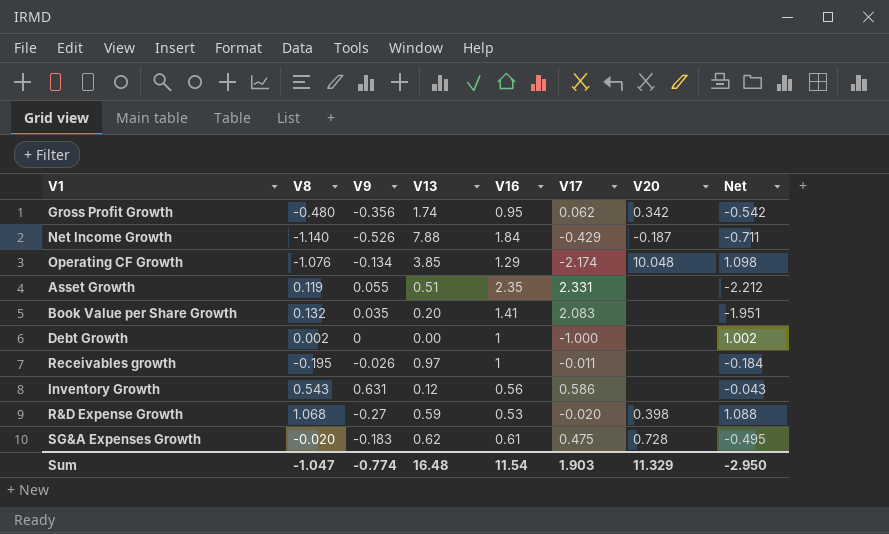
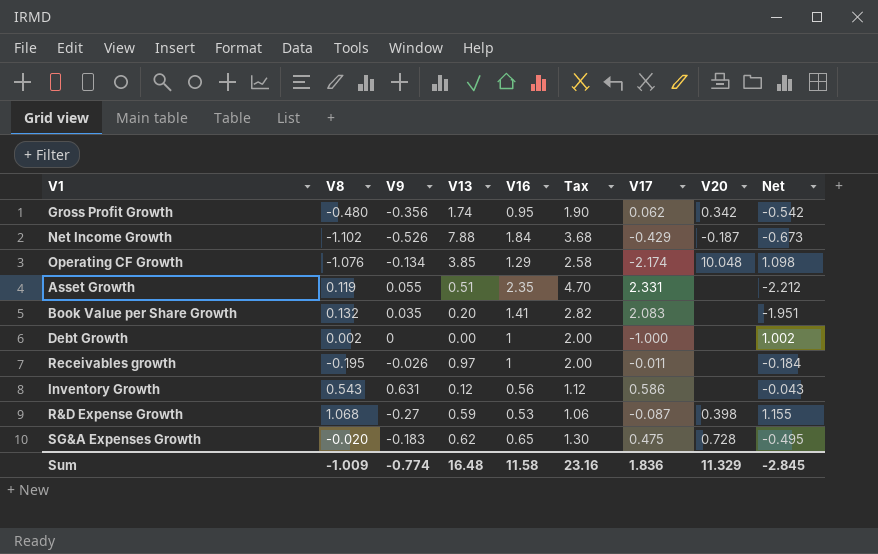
column Tax | formula: none -> [V16] * 2
Net Income Growth | V8: -1.140 -> -1.102
Net Income Growth | Net: -0.711 -> -0.673
R&D Expense Growth | V17: -0.020 -> -0.087
R&D Expense Growth | Net: 1.088 -> 1.155
SG&A Expenses Growth | V16: 0.61 -> 0.65
Sum | V8: -1.047 -> -1.009
Sum | V16: 11.54 -> 11.58
Sum | V17: 1.903 -> 1.836
Sum | Net: -2.950 -> -2.845

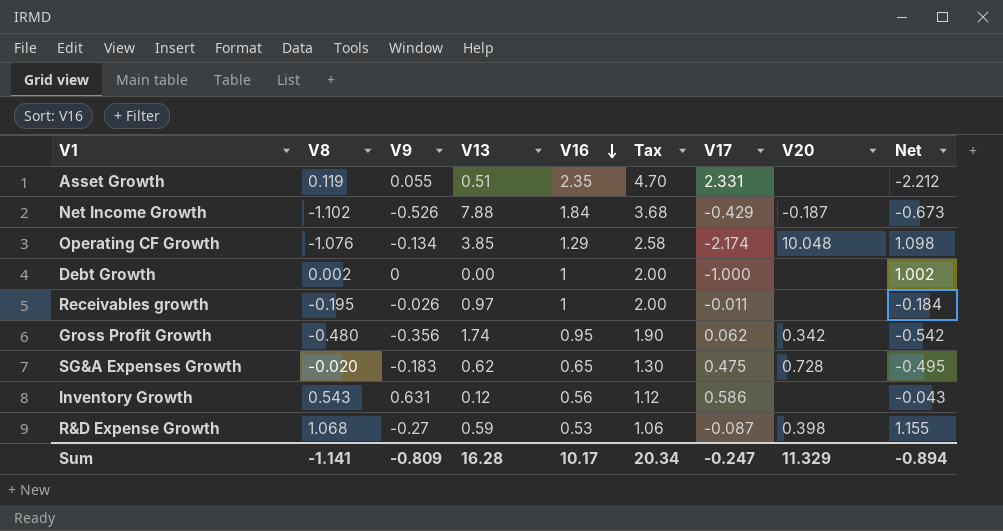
row order: none -> V16 descending
row Book Value per Share Growth: 0.132 | 0.035 | 0.20 | 1.41 | 2.82 | 2.083 | none | -1.951 -> none
Sum | V8: -1.009 -> -1.141
Sum | V9: -0.774 -> -0.809
Sum | V13: 16.48 -> 16.28
Sum | V16: 11.58 -> 10.17
Sum | Tax: 23.16 -> 20.34
Sum | V17: 1.836 -> -0.247
Sum | Net: -2.845 -> -0.894

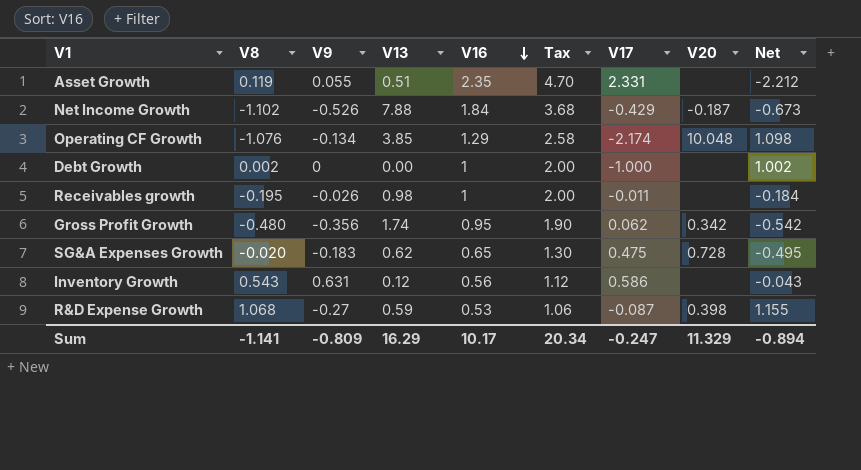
Receivables growth | V13: 0.97 -> 0.98
Sum | V13: 16.28 -> 16.29

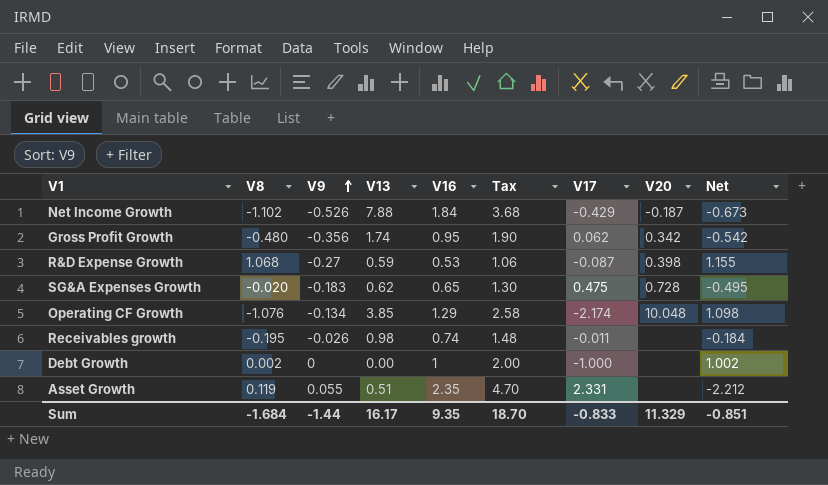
row order: V16 descending -> V9 ascending
row Inventory Growth: 0.543 | 0.631 | 0.12 | 0.56 | 1.12 | 0.586 | none | -0.043 -> none
Receivables growth | V16: 1 -> 0.74
Receivables growth | Tax: 2.00 -> 1.48
Sum | V8: -1.141 -> -1.684
Sum | V9: -0.809 -> -1.44
Sum | V13: 16.29 -> 16.17
Sum | V16: 10.17 -> 9.35
Sum | Tax: 20.34 -> 18.70
Sum | V17: -0.247 -> -0.833
Sum | Net: -0.894 -> -0.851

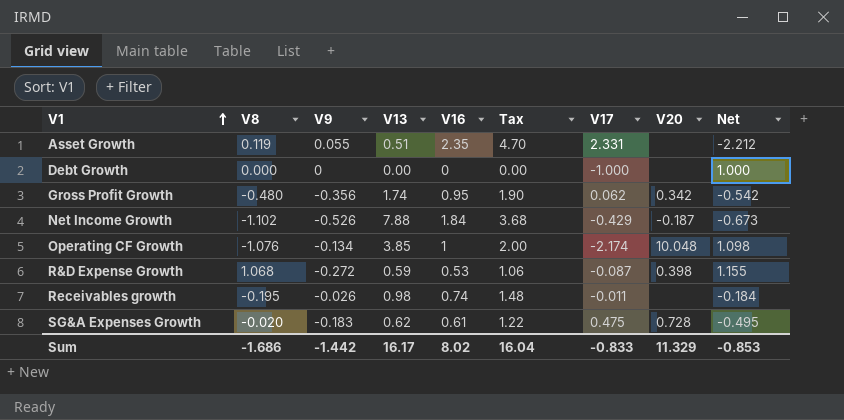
row order: V9 ascending -> V1 ascending
Debt Growth | V8: 0.002 -> 0.000
Debt Growth | V16: 1 -> 0
Debt Growth | Tax: 2.00 -> 0.00
Debt Growth | Net: 1.002 -> 1.000
Operating CF Growth | V16: 1.29 -> 1
Operating CF Growth | Tax: 2.58 -> 2.00
R&D Expense Growth | V9: -0.27 -> -0.272
SG&A Expenses Growth | V16: 0.65 -> 0.61
SG&A Expenses Growth | Tax: 1.30 -> 1.22
Sum | V8: -1.684 -> -1.686
Sum | V9: -1.44 -> -1.442
Sum | V16: 9.35 -> 8.02
Sum | Tax: 18.70 -> 16.04
Sum | Net: -0.851 -> -0.853

